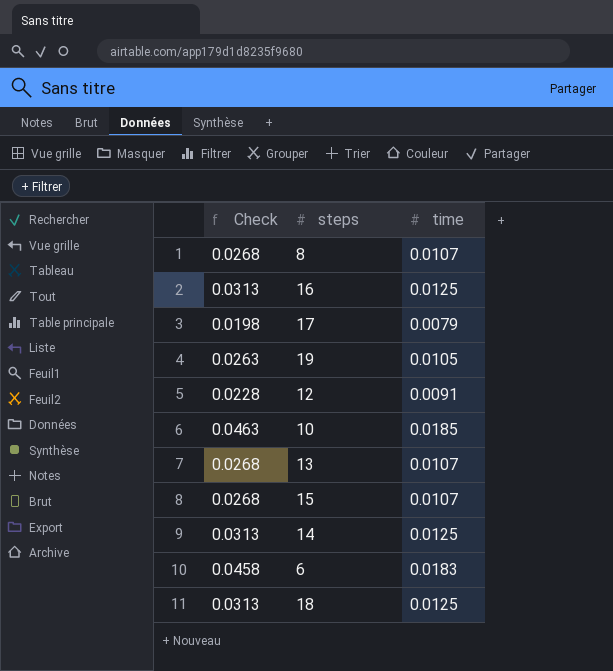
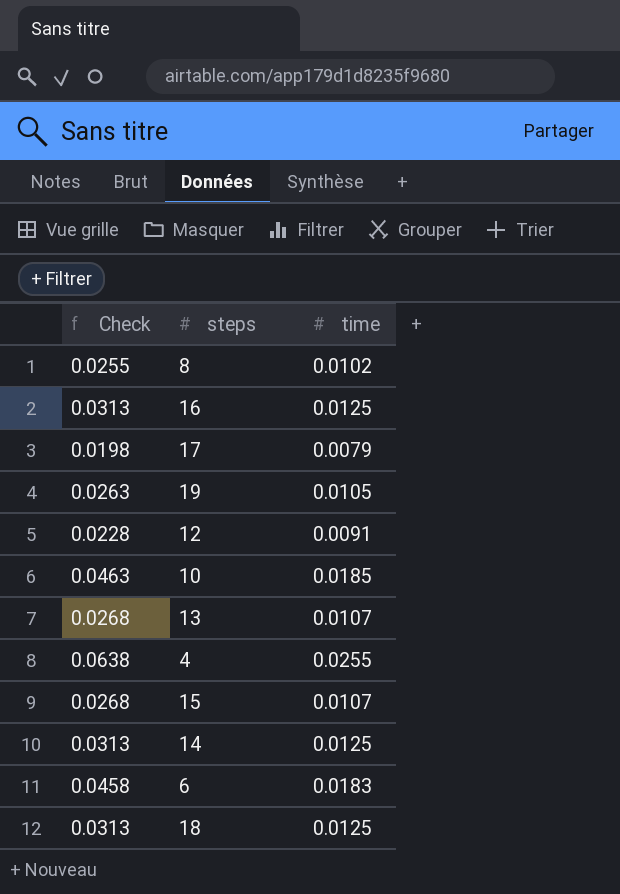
8 | Check: 0.0268 -> 0.0255
8 | time: 0.0107 -> 0.0102
row 4: none -> 0.0638 | 0.0255

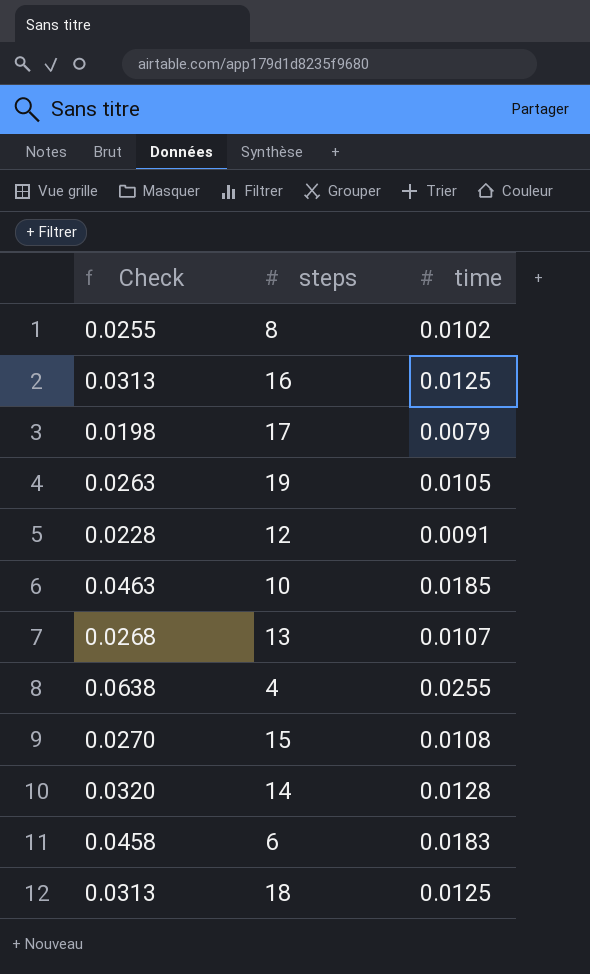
15 | Check: 0.0268 -> 0.0270
15 | time: 0.0107 -> 0.0108
14 | Check: 0.0313 -> 0.0320
14 | time: 0.0125 -> 0.0128

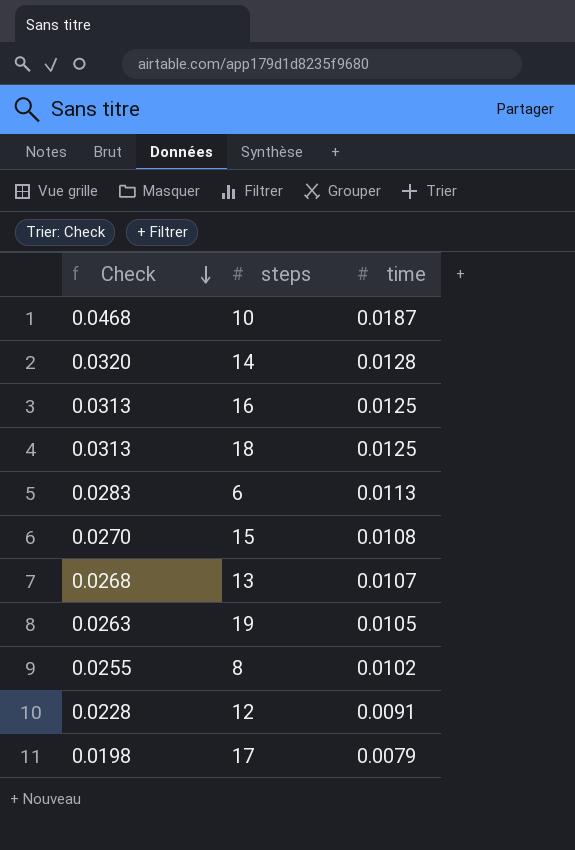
row order: none -> Check descending
row 4: 0.0638 | 0.0255 -> none
10 | Check: 0.0463 -> 0.0468
10 | time: 0.0185 -> 0.0187
6 | Check: 0.0458 -> 0.0283
6 | time: 0.0183 -> 0.0113

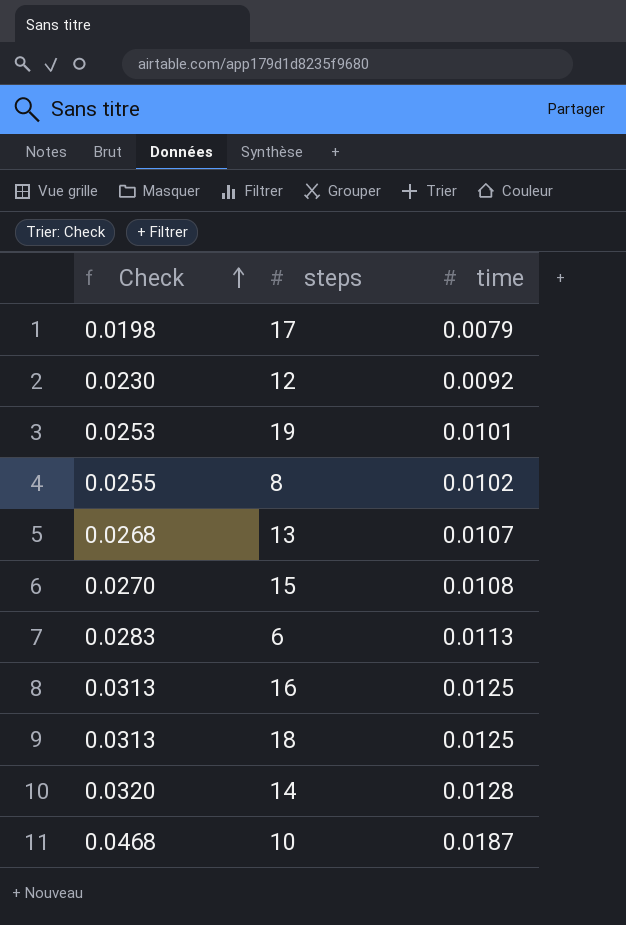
row order: Check descending -> Check ascending
12 | Check: 0.0228 -> 0.0230
12 | time: 0.0091 -> 0.0092
19 | Check: 0.0263 -> 0.0253
19 | time: 0.0105 -> 0.0101

